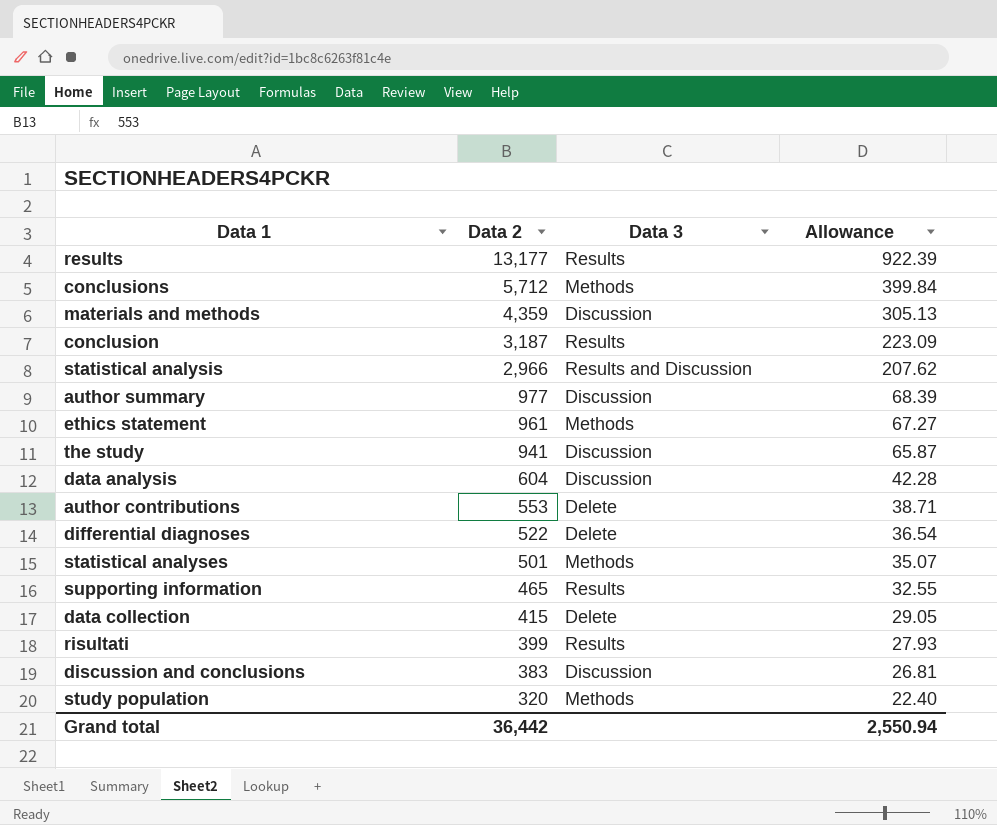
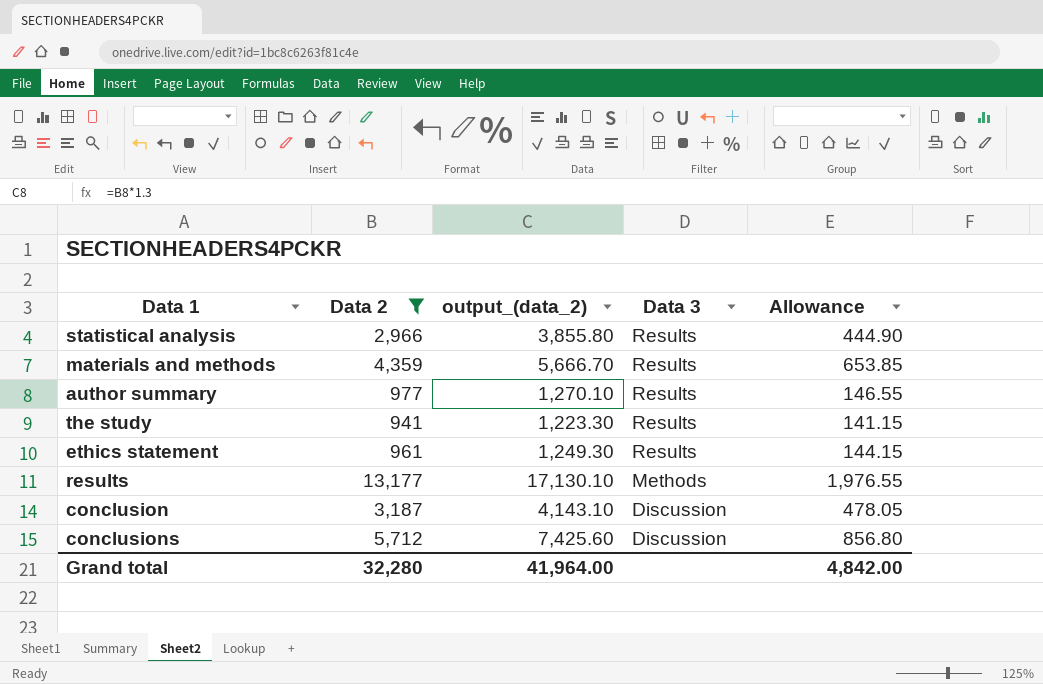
filter: none -> Data 2 >= 941
row order: Data 2 descending -> Data 3 descending
column output_(data_2) | formula: none -> [Data 2] * 1.3
column Allowance | formula: [Data 2] * 0.07 -> [Data 2] * 0.15
statistical analysis | Data 3: Results and Discussion -> Results
materials and methods | Data 3: Discussion -> Results
author summary | Data 3: Discussion -> Results
the study | Data 3: Discussion -> Results
ethics statement | Data 3: Methods -> Results
results | Data 3: Results -> Methods
conclusion | Data 3: Results -> Discussion
conclusions | Data 3: Methods -> Discussion
Grand total | Data 2: 36,442 -> 32,280
Grand total | Allowance: 2,550.94 -> 4,842.00

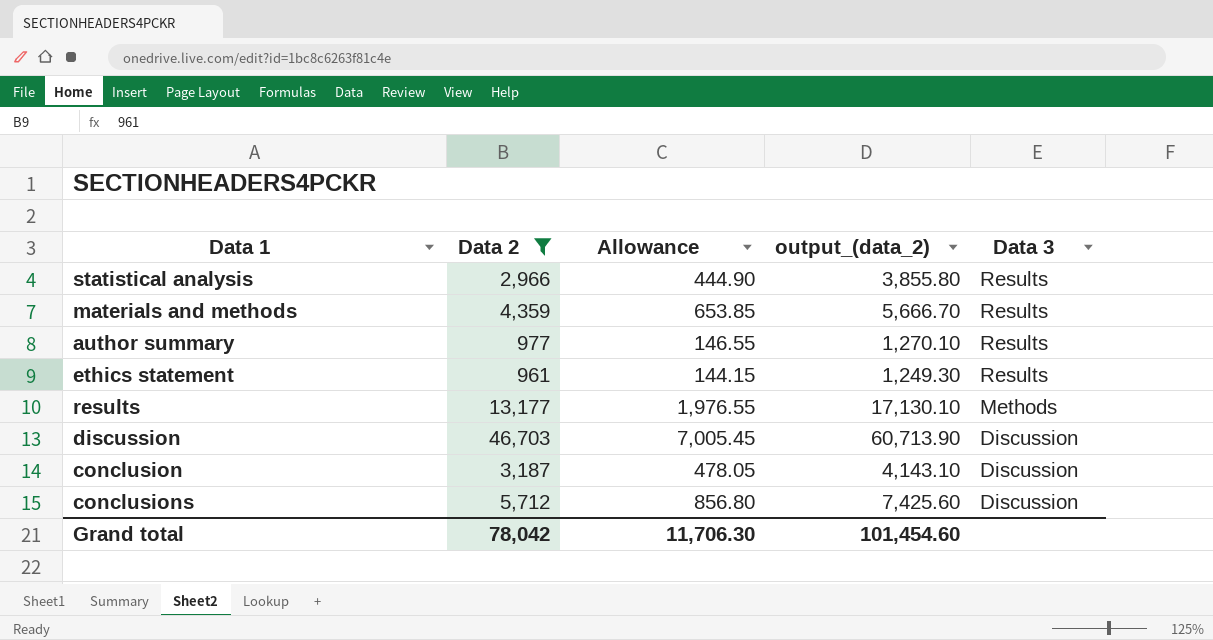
column Allowance | position: 5 -> 3
row the study: 941 | 1,223.30 | Results | 141.15 -> none
row discussion: none -> 46,703 | 7,005.45 | 60,713.90 | Discussion
Grand total | Data 2: 32,280 -> 78,042
Grand total | Allowance: 4,842.00 -> 11,706.30
Grand total | output_(data_2): 41,964.00 -> 101,454.60

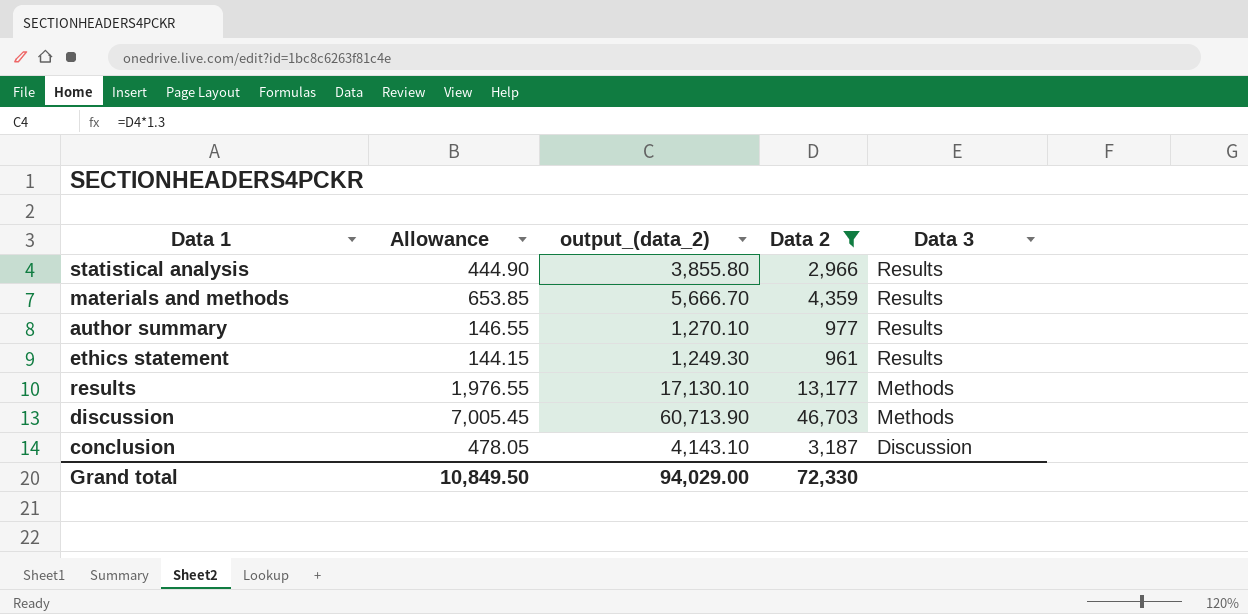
column Data 2 | position: 2 -> 4
row conclusions: 5,712 | 856.80 | 7,425.60 | Discussion -> none
discussion | Data 3: Discussion -> Methods
Grand total | Allowance: 11,706.30 -> 10,849.50
Grand total | output_(data_2): 101,454.60 -> 94,029.00
Grand total | Data 2: 78,042 -> 72,330

